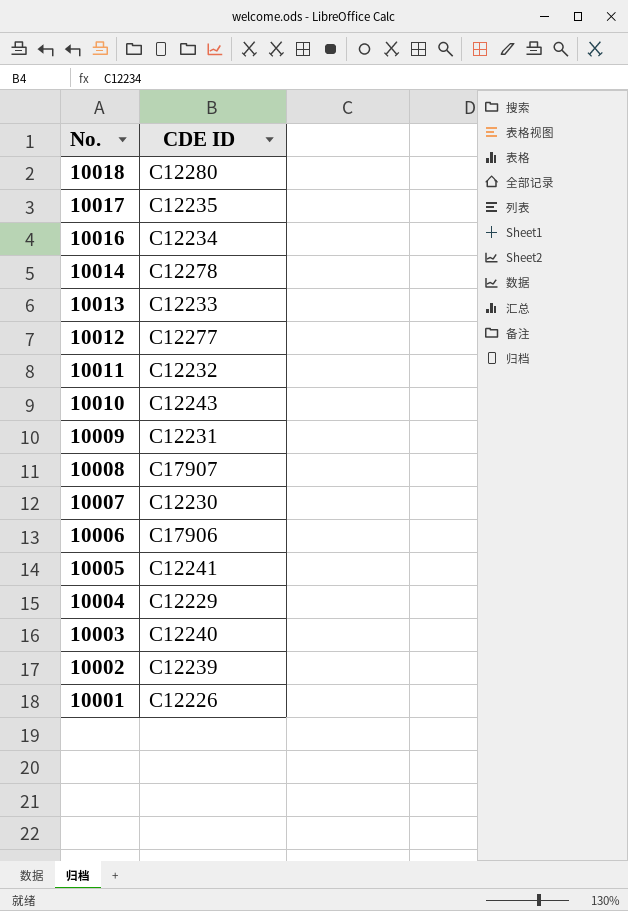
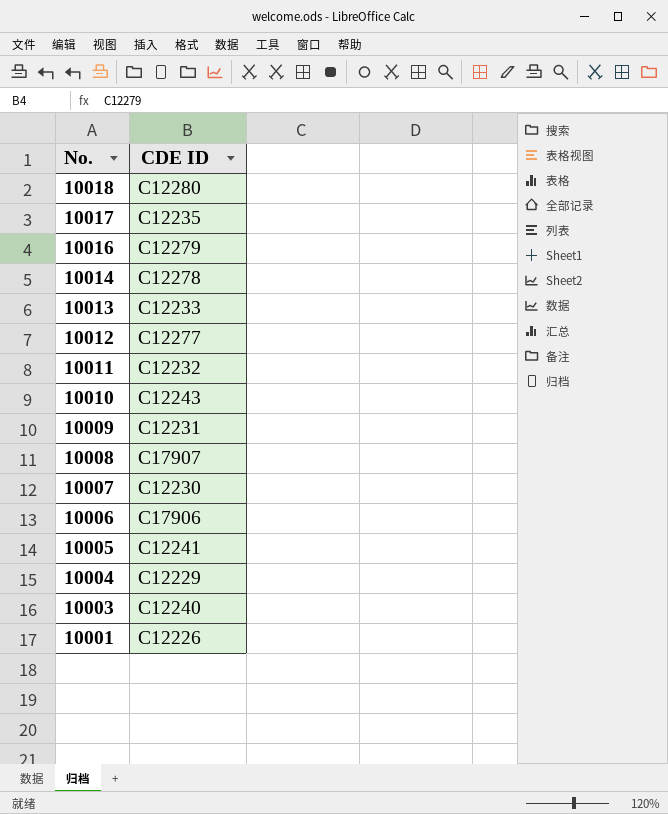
row 10002: C12239 -> none
10016 | CDE ID: C12234 -> C12279

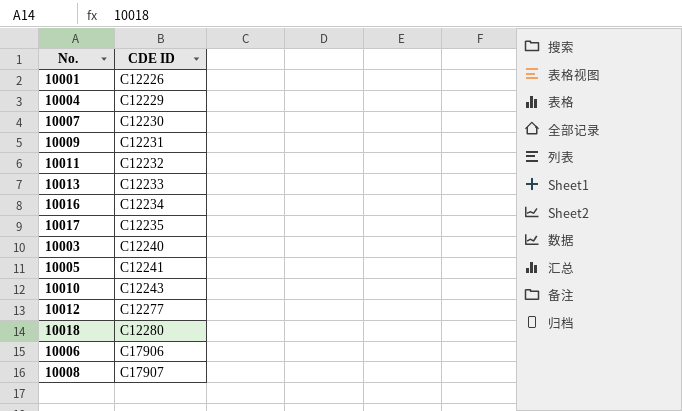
row order: No. descending -> CDE ID ascending
row 10014: C12278 -> none
10016 | CDE ID: C12279 -> C12234

